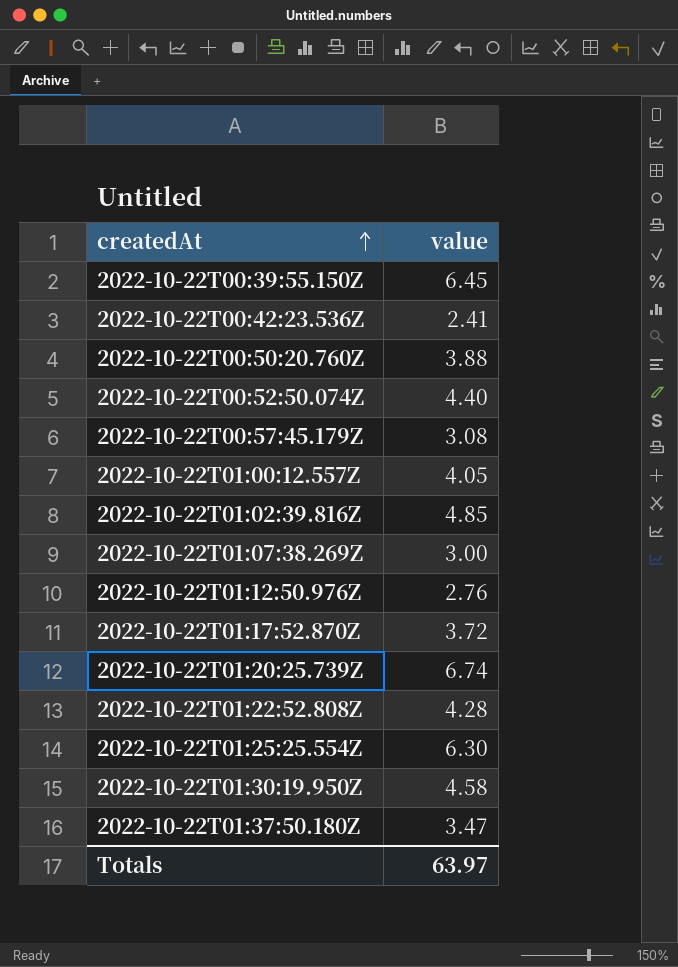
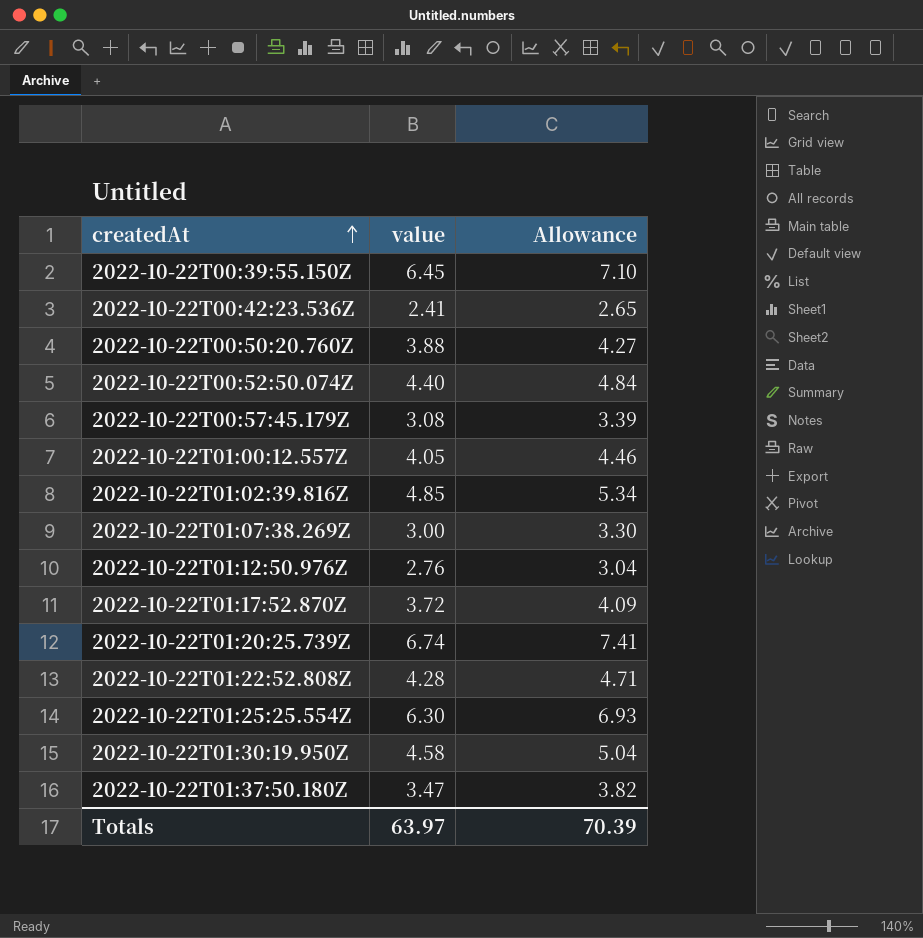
column Allowance | formula: none -> [value] * 1.1

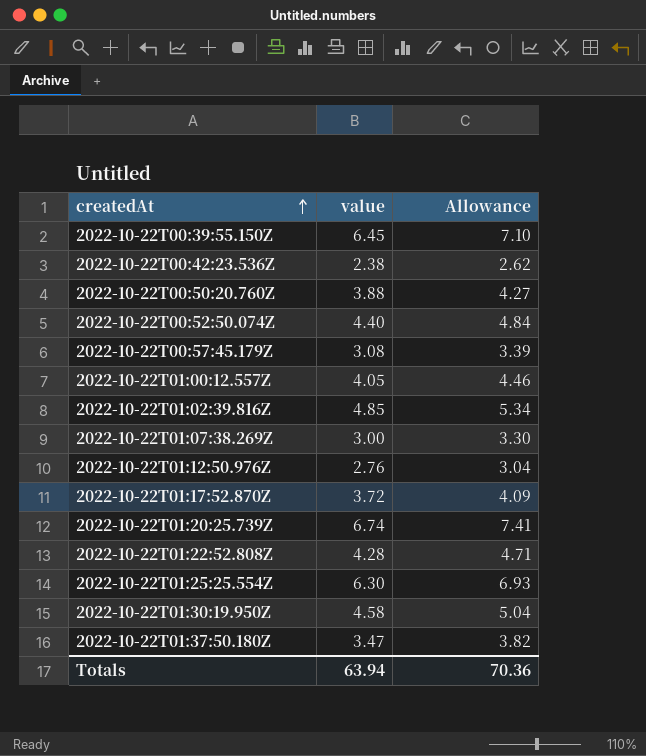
2022-10-22T00:42:23.536Z | value: 2.41 -> 2.38
2022-10-22T00:42:23.536Z | Allowance: 2.65 -> 2.62
Totals | value: 63.97 -> 63.94
Totals | Allowance: 70.39 -> 70.36

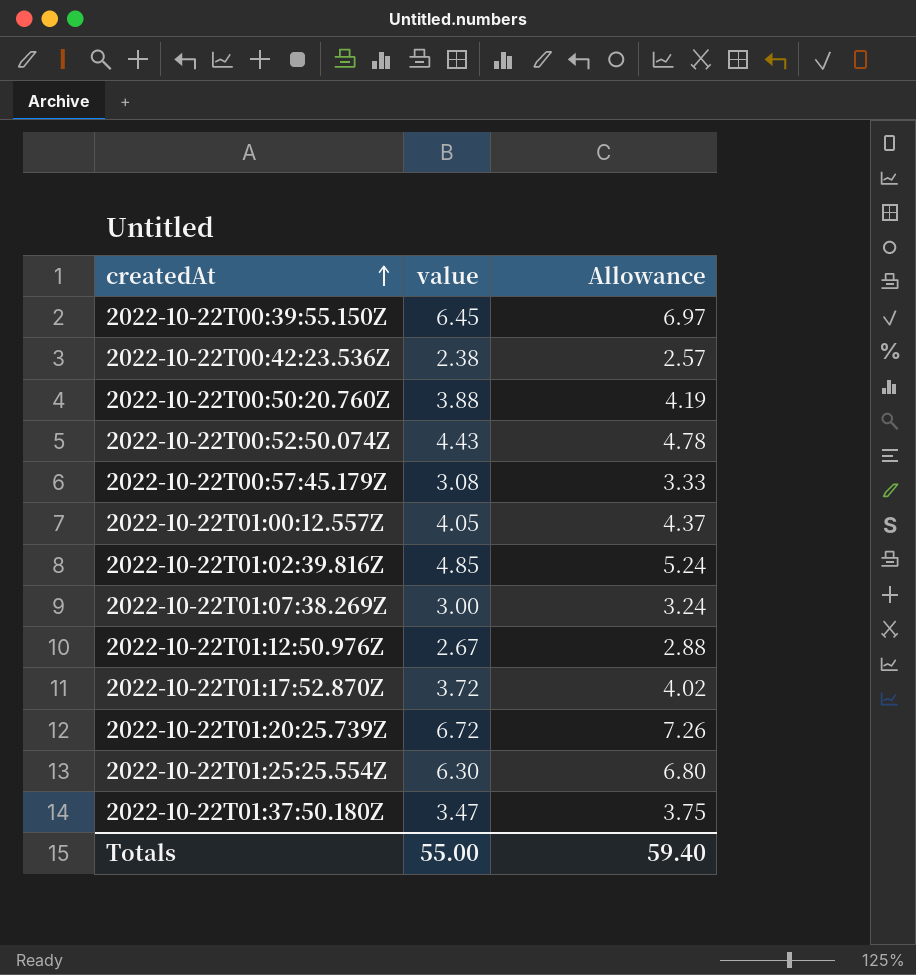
column Allowance | formula: [value] * 1.1 -> [value] * 1.08
row 2022-10-22T01:22:52.808Z: 4.28 | 4.71 -> none
row 2022-10-22T01:30:19.950Z: 4.58 | 5.04 -> none
2022-10-22T00:52:50.074Z | value: 4.40 -> 4.43
2022-10-22T01:12:50.976Z | value: 2.76 -> 2.67
2022-10-22T01:20:25.739Z | value: 6.74 -> 6.72
Totals | value: 63.94 -> 55.00
Totals | Allowance: 70.36 -> 59.40

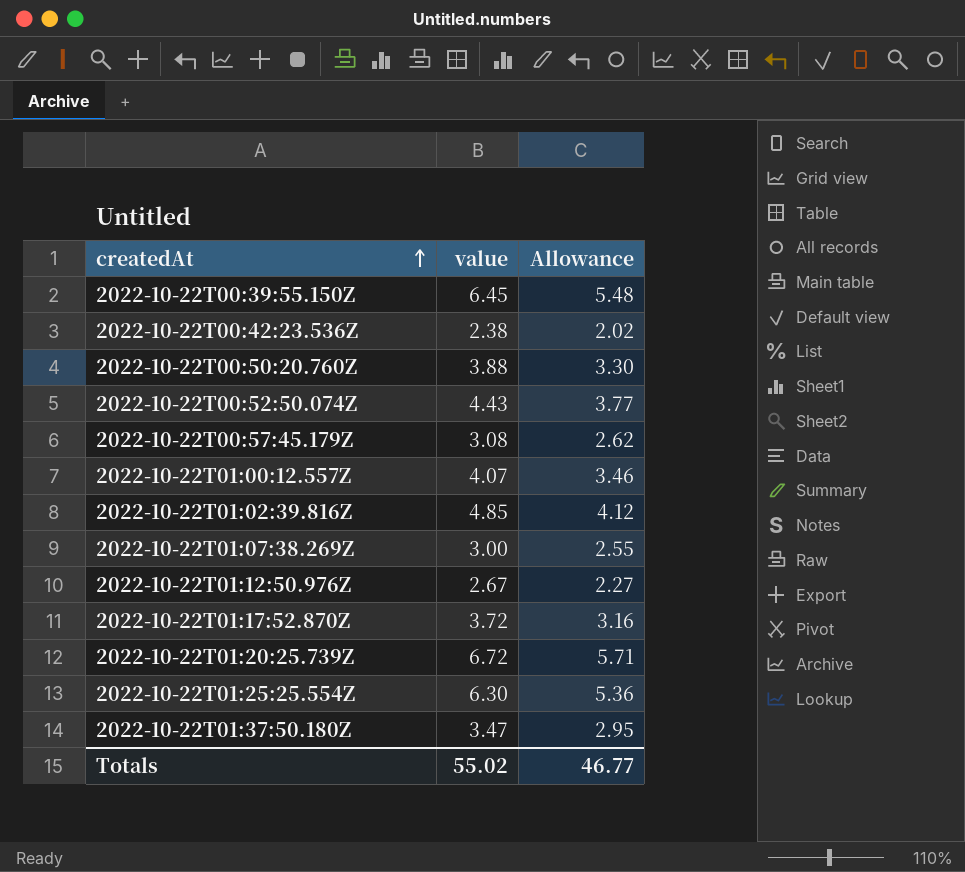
column Allowance | formula: [value] * 1.08 -> [value] * 0.85
2022-10-22T01:00:12.557Z | value: 4.05 -> 4.07
Totals | value: 55.00 -> 55.02
Totals | Allowance: 59.40 -> 46.77

